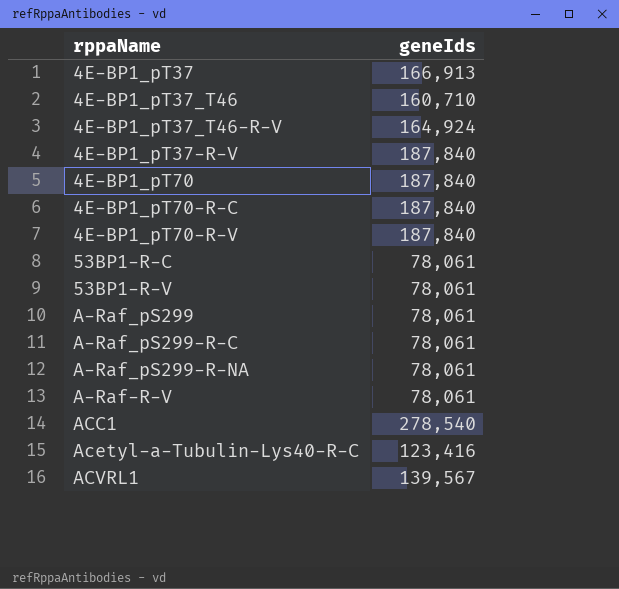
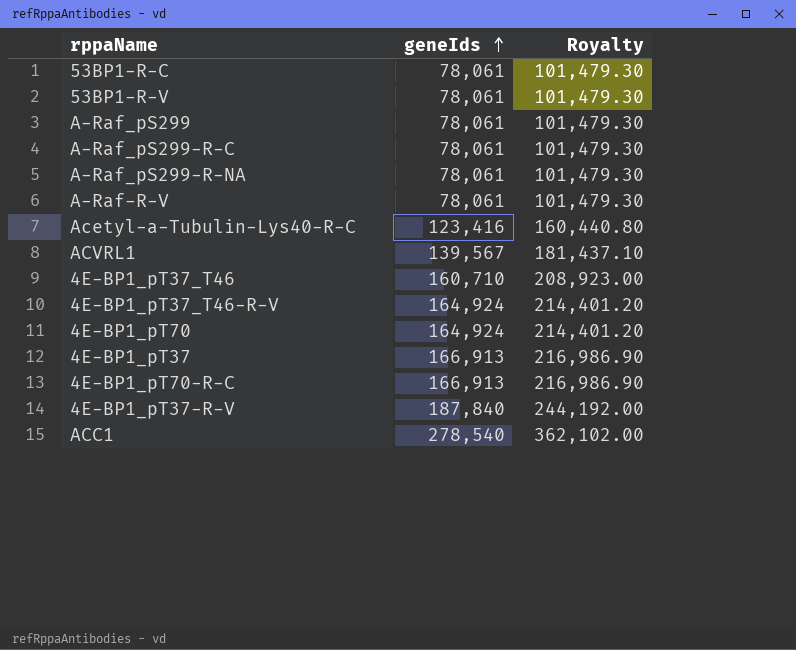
row order: none -> geneIds ascending
column Royalty | formula: none -> [geneIds] * 1.3
row 4E-BP1_pT70-R-V: 187,840 -> none
4E-BP1_pT70 | geneIds: 187,840 -> 164,924
4E-BP1_pT70-R-C | geneIds: 187,840 -> 166,913

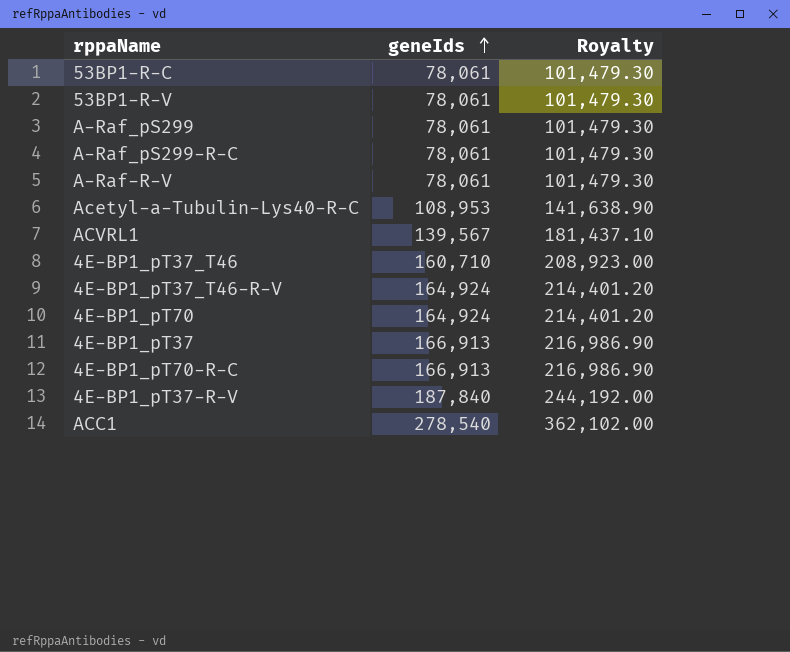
row A-Raf_pS299-R-NA: 78,061 | 101,479.30 -> none
Acetyl-a-Tubulin-Lys40-R-C | geneIds: 123,416 -> 108,953
Acetyl-a-Tubulin-Lys40-R-C | Royalty: 160,440.80 -> 141,638.90

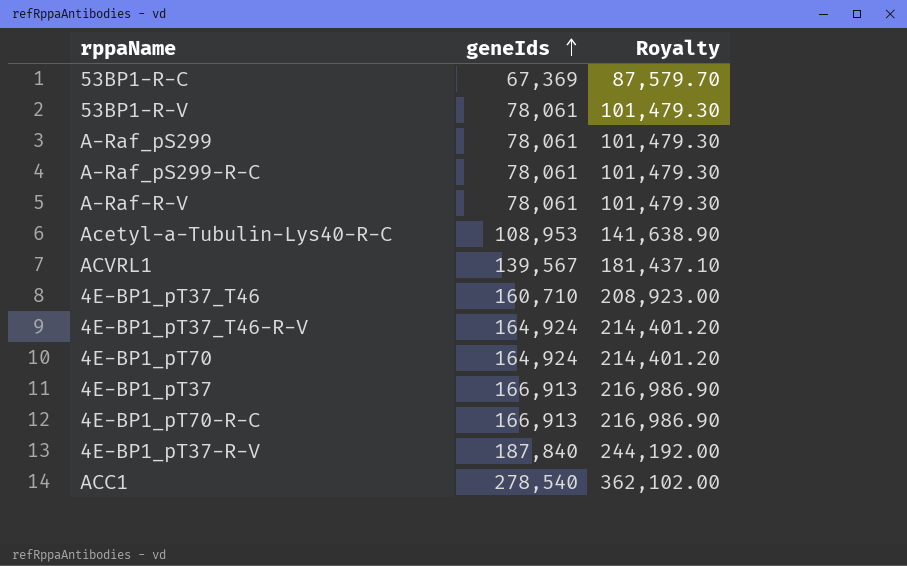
53BP1-R-C | geneIds: 78,061 -> 67,369
53BP1-R-C | Royalty: 101,479.30 -> 87,579.70

